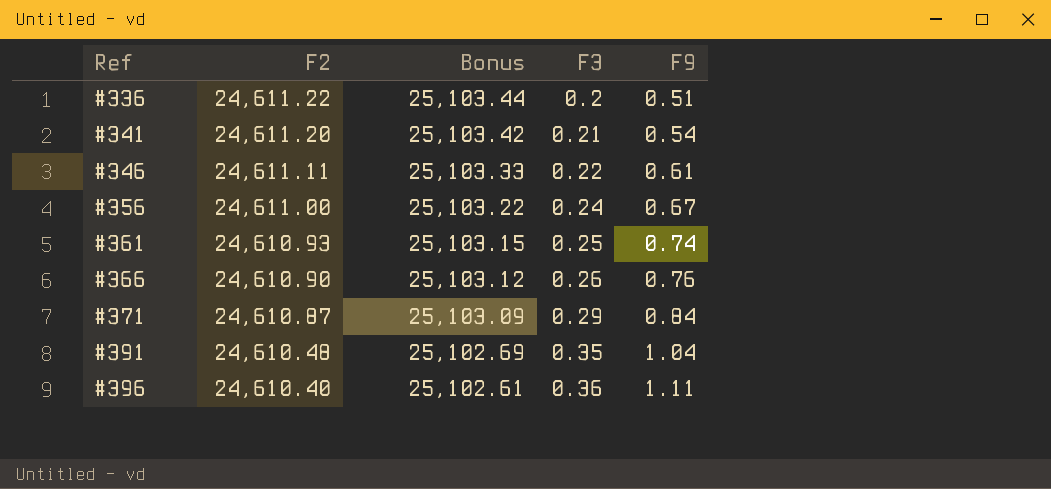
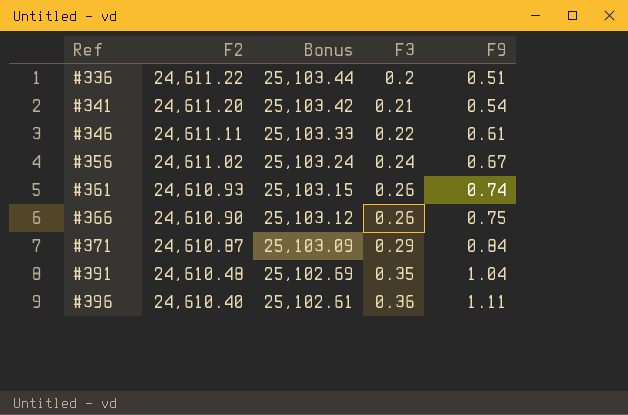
#356 | F2: 24,611.00 -> 24,611.02
#356 | Bonus: 25,103.22 -> 25,103.24
#361 | F3: 0.25 -> 0.26
#366 | F9: 0.76 -> 0.75

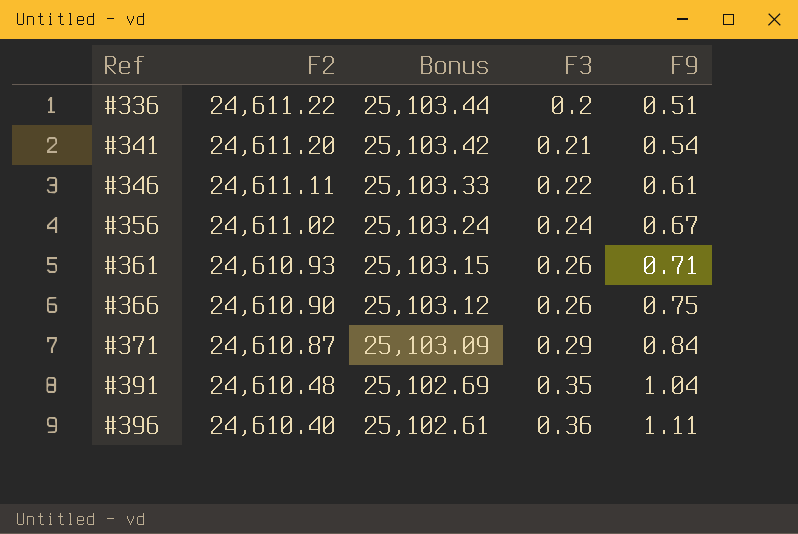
#361 | F9: 0.74 -> 0.71

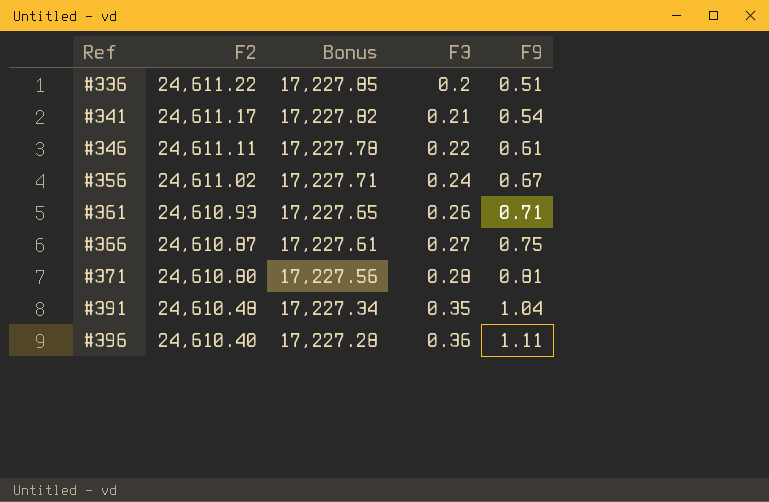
column Bonus | formula: [F2] * 1.02 -> [F2] * 0.7
#341 | F2: 24,611.20 -> 24,611.17
#366 | F2: 24,610.90 -> 24,610.87
#366 | F3: 0.26 -> 0.27
#371 | F2: 24,610.87 -> 24,610.80
#371 | F3: 0.29 -> 0.28
#371 | F9: 0.84 -> 0.81

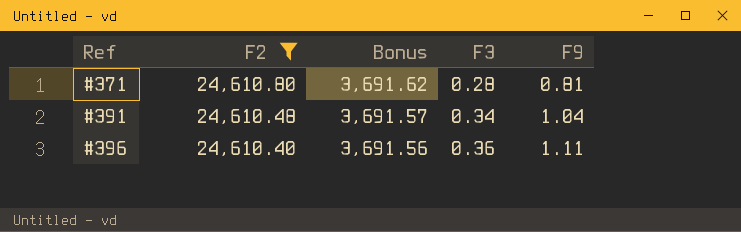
filter: none -> F2 <= 24,610.80
column Bonus | formula: [F2] * 0.7 -> [F2] * 0.15
#391 | F3: 0.35 -> 0.34

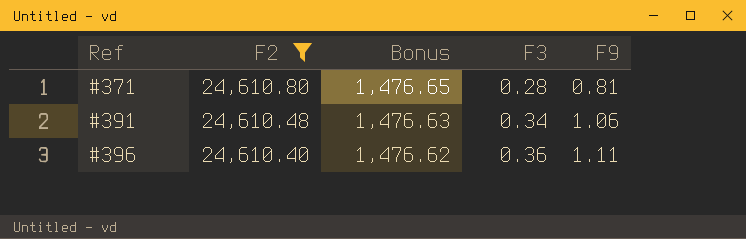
column Bonus | formula: [F2] * 0.15 -> [F2] * 0.06
#391 | F9: 1.04 -> 1.06

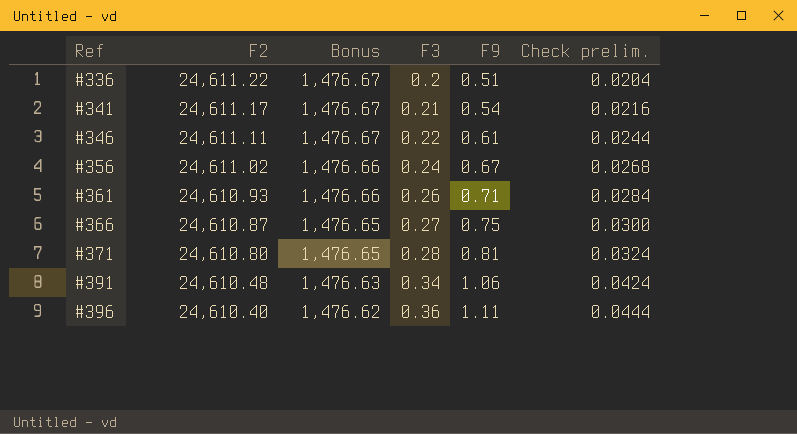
filter: F2 <= 24,610.80 -> none
column Check prelim. | formula: none -> [F9] * 0.04

